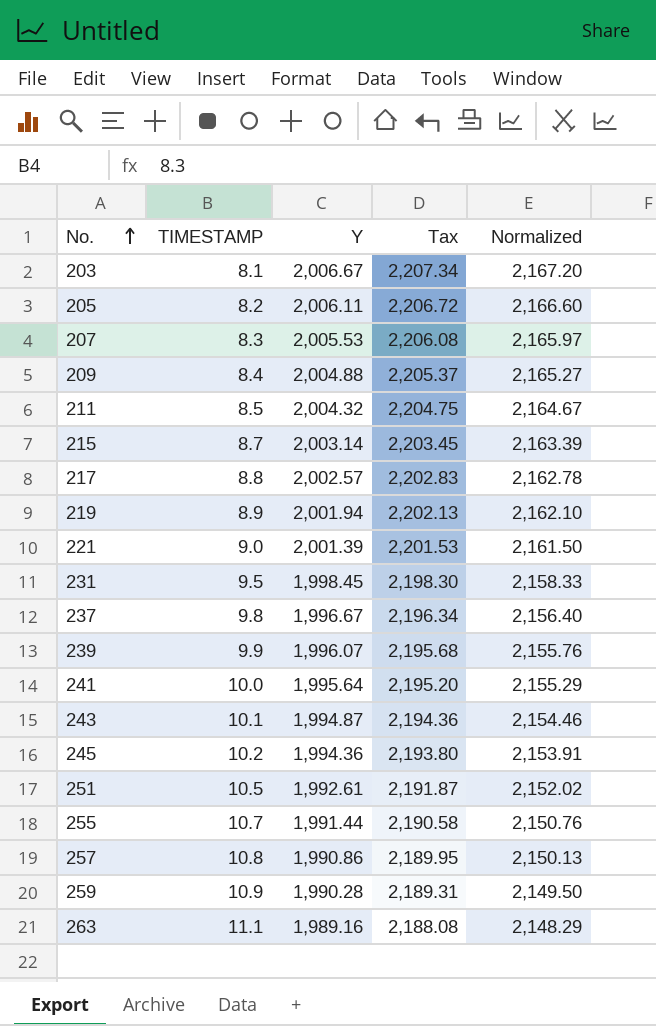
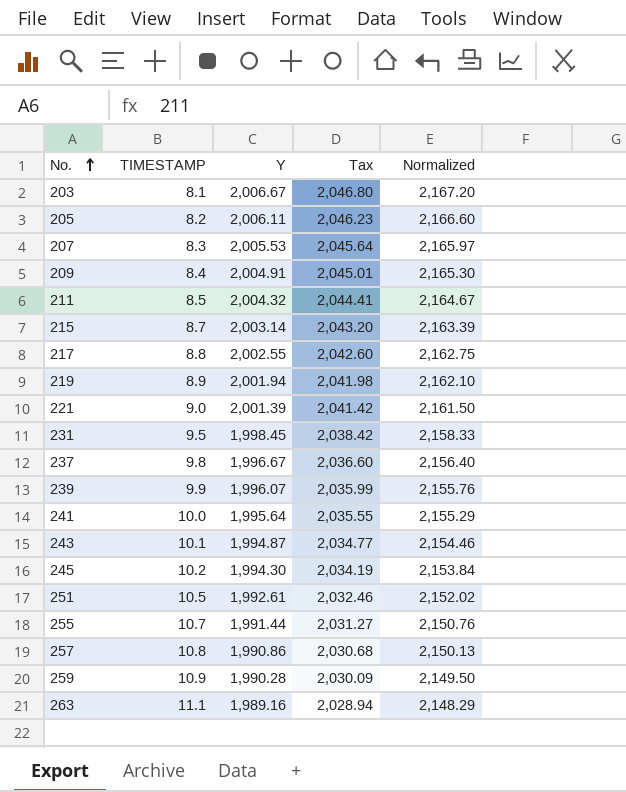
column Tax | formula: [Y] * 1.1 -> [Y] * 1.02
209 | Y: 2,004.88 -> 2,004.91
209 | Normalized: 2,165.27 -> 2,165.30
217 | Y: 2,002.57 -> 2,002.55
217 | Normalized: 2,162.78 -> 2,162.75
245 | Y: 1,994.36 -> 1,994.30
245 | Normalized: 2,153.91 -> 2,153.84

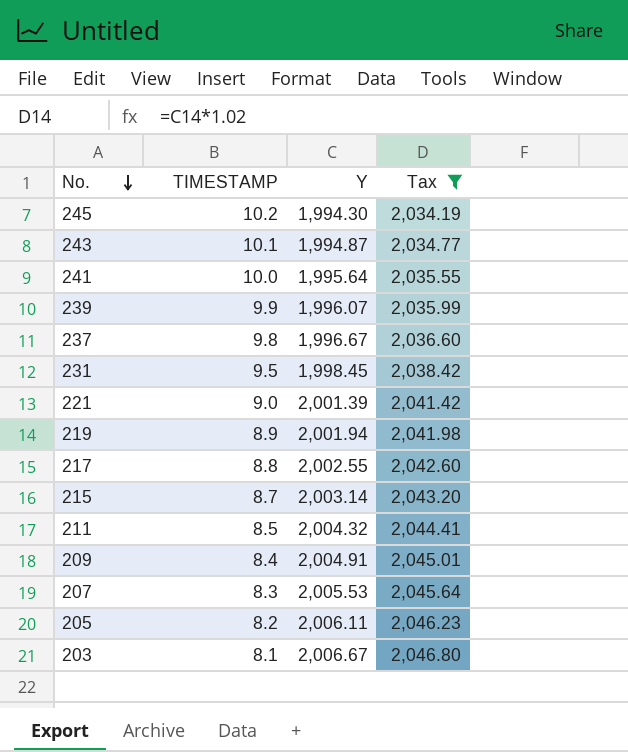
filter: none -> Tax >= 2,034.19
row order: No. ascending -> No. descending
column Normalized | formula: [Y] * 1.08 -> none

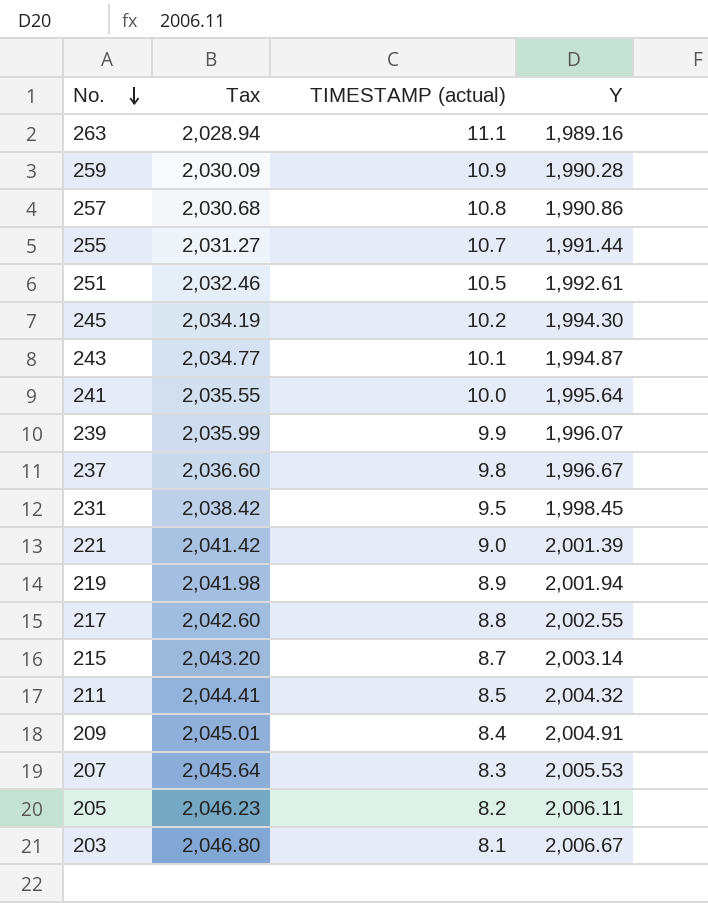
filter: Tax >= 2,034.19 -> none
column Tax | position: 4 -> 2
column name: TIMESTAMP -> TIMESTAMP (actual)

